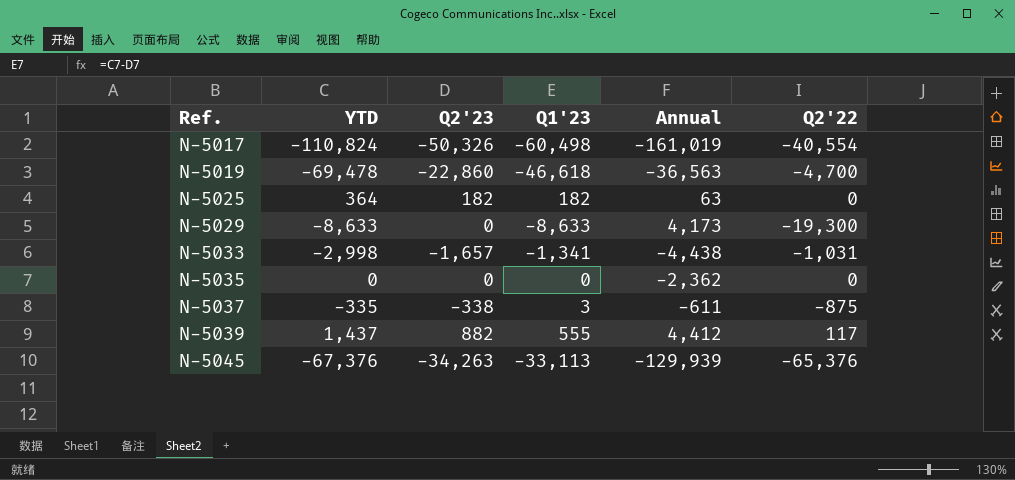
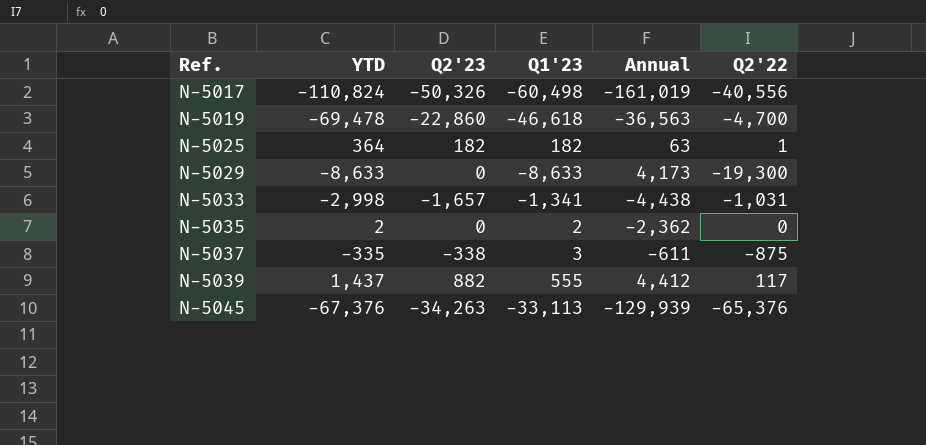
N-5017 | Q2'22: -40,554 -> -40,556
N-5025 | Q2'22: 0 -> 1
N-5035 | YTD: 0 -> 2
N-5035 | Q1'23: 0 -> 2

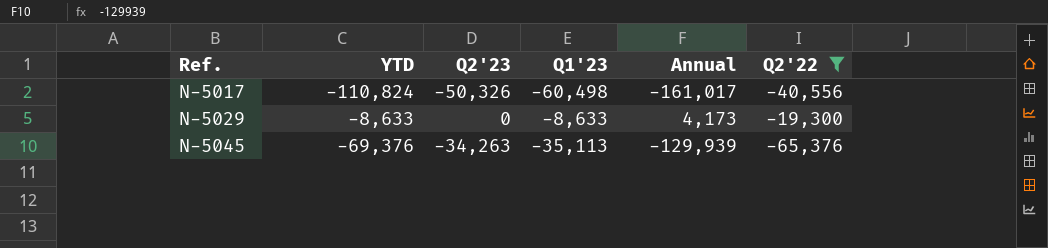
filter: none -> Q2'22 <= -19,300
N-5017 | Annual: -161,019 -> -161,017
N-5045 | YTD: -67,376 -> -69,376
N-5045 | Q1'23: -33,113 -> -35,113

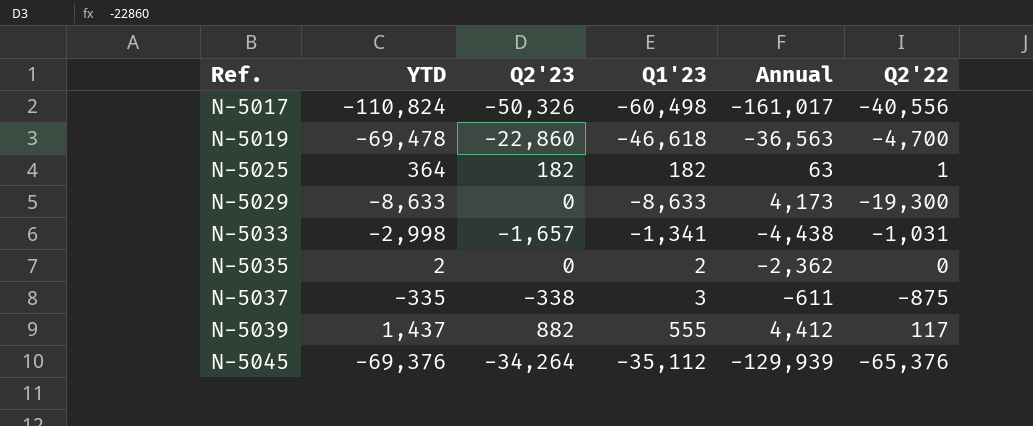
filter: Q2'22 <= -19,300 -> none
N-5045 | Q2'23: -34,263 -> -34,264
N-5045 | Q1'23: -35,113 -> -35,112

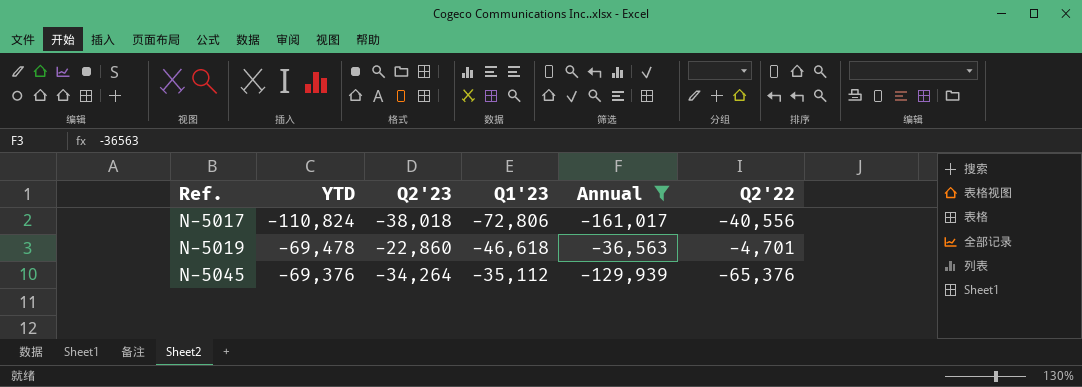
filter: none -> Annual <= -36,563
N-5017 | Q2'23: -50,326 -> -38,018
N-5017 | Q1'23: -60,498 -> -72,806
N-5019 | Q2'22: -4,700 -> -4,701

